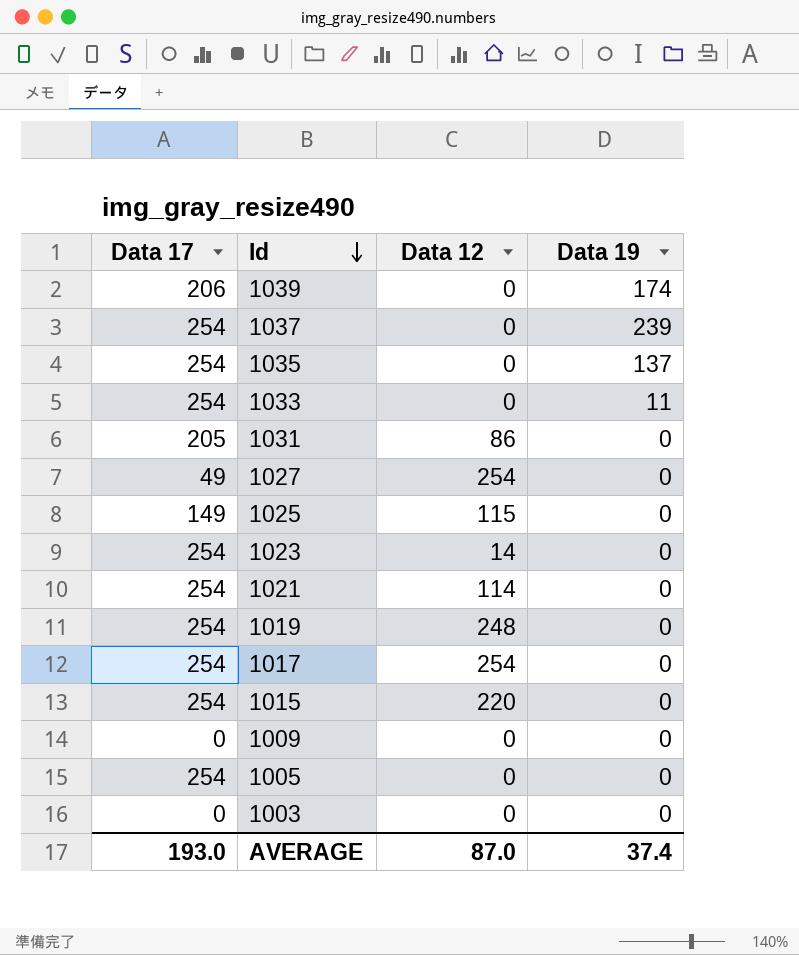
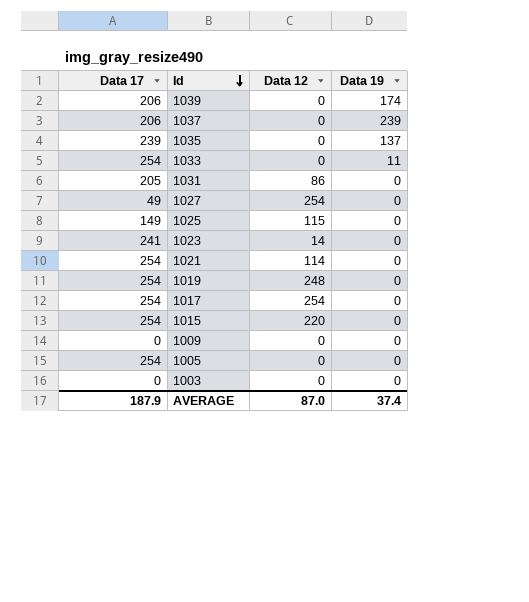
1037 | Data 17: 254 -> 206
1035 | Data 17: 254 -> 239
1023 | Data 17: 254 -> 241
AVERAGE | Data 17: 193.0 -> 187.9

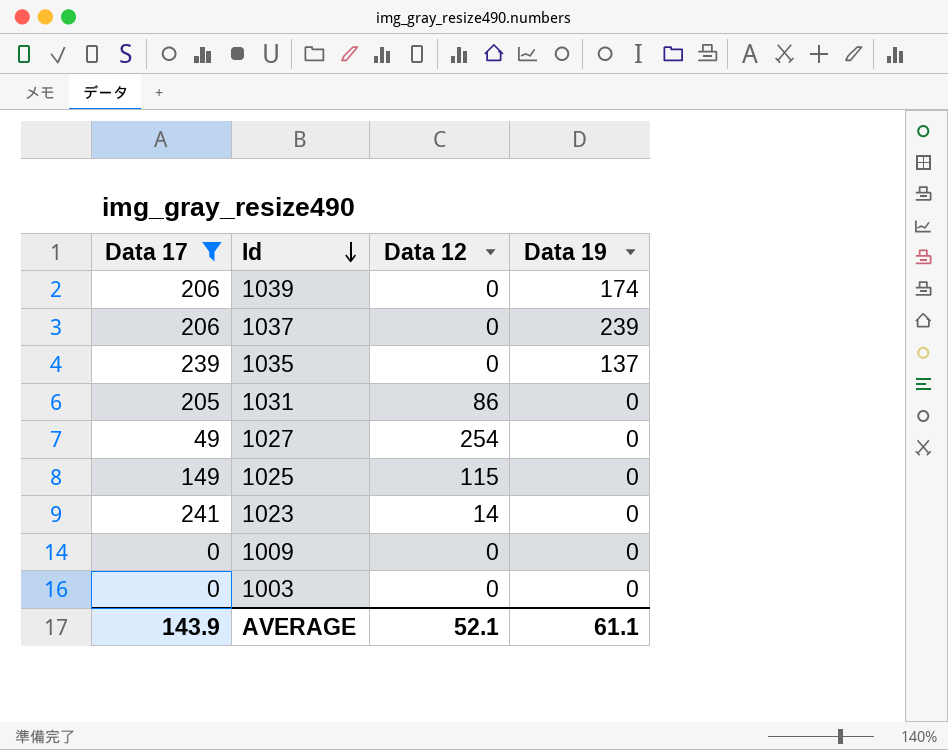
filter: none -> Data 17 != 254
AVERAGE | Data 17: 187.9 -> 143.9
AVERAGE | Data 12: 87.0 -> 52.1
AVERAGE | Data 19: 37.4 -> 61.1

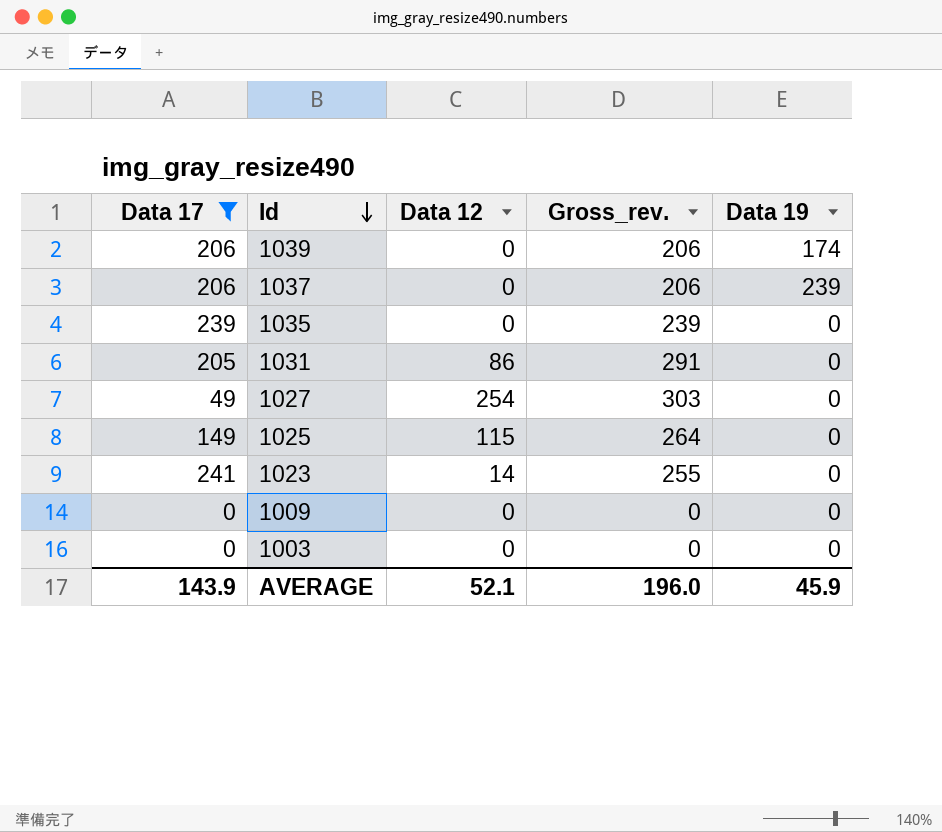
column Gross_rev. | formula: none -> [Data 17] + [Data 12]
1035 | Data 19: 137 -> 0
AVERAGE | Data 19: 61.1 -> 45.9

